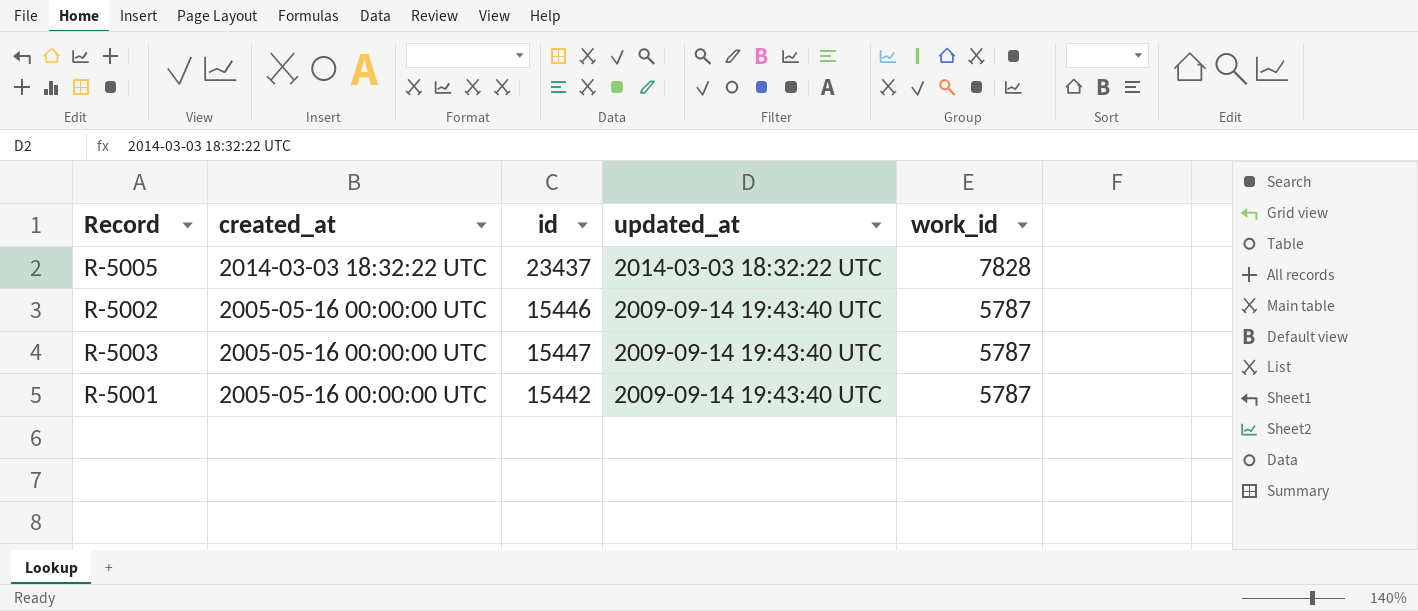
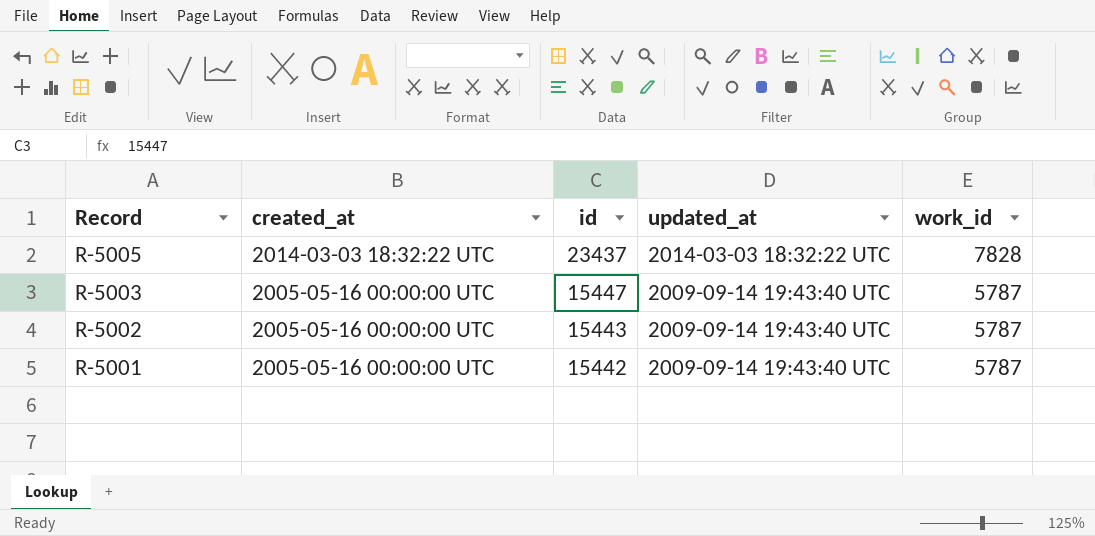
row order: created_at descending -> Record descending
R-5002 | id: 15446 -> 15443

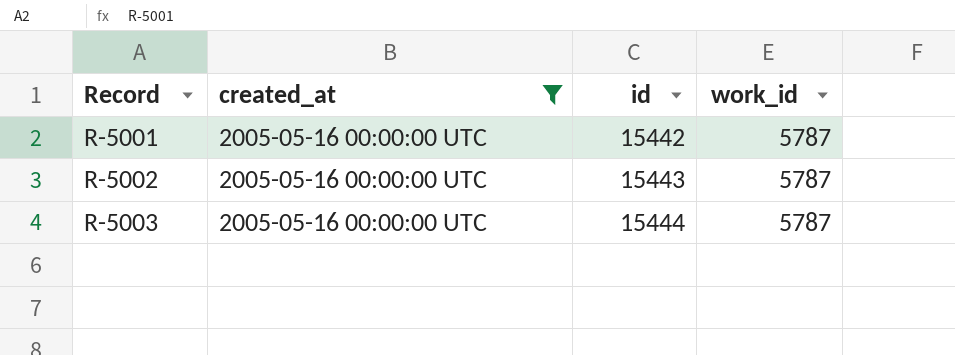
filter: none -> created_at = 2005-05-16 00:00:00 UTC
row order: Record descending -> Record ascending
column updated_at | position: 4 -> none
R-5003 | id: 15447 -> 15444

